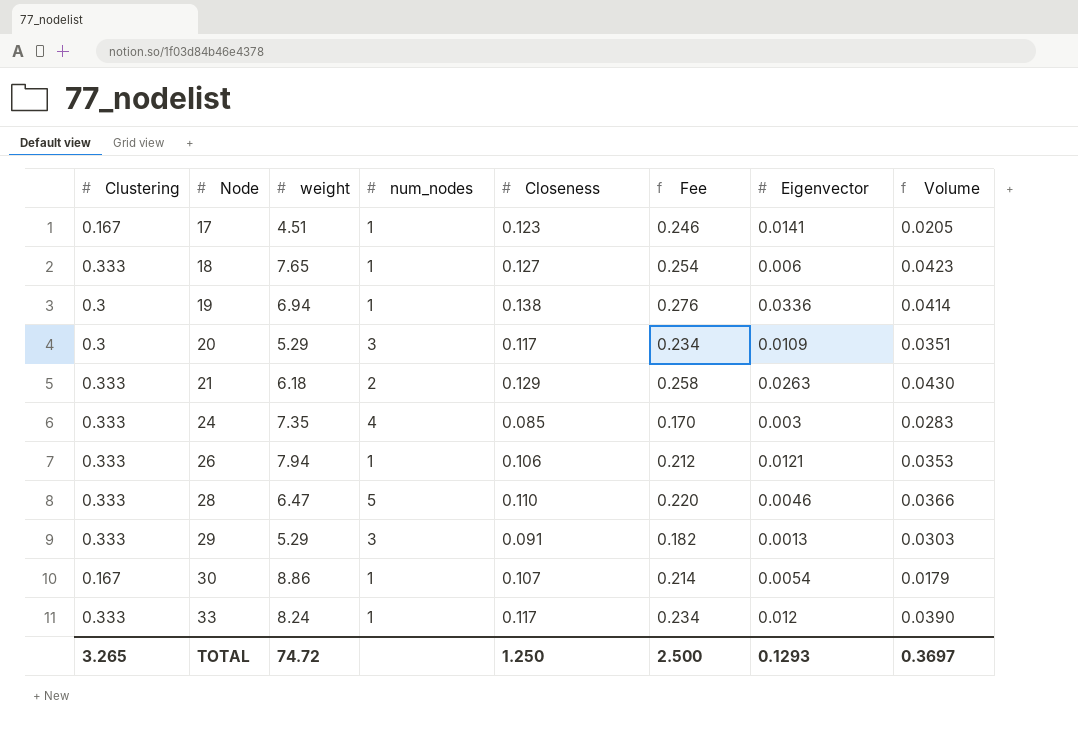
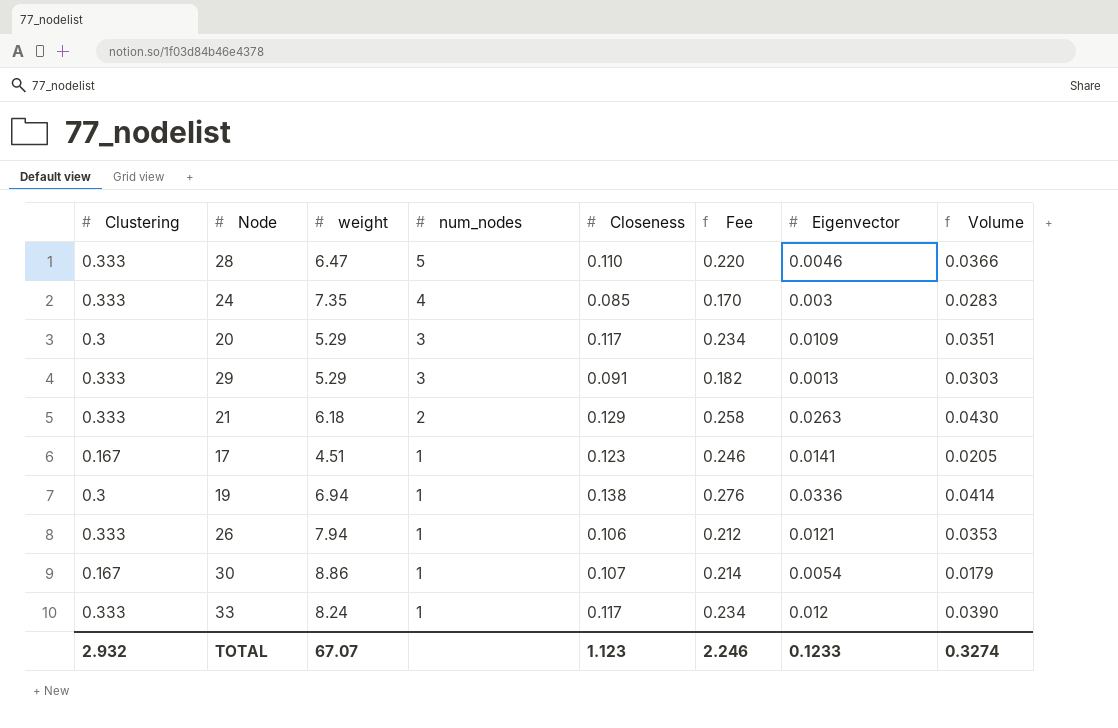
row order: Node ascending -> num_nodes descending
row 18: 0.333 | 7.65 | 1 | 0.127 | 0.254 | 0.006 | 0.0423 -> none
TOTAL | Clustering: 3.265 -> 2.932
TOTAL | weight: 74.72 -> 67.07
TOTAL | Closeness: 1.250 -> 1.123
TOTAL | Fee: 2.500 -> 2.246
TOTAL | Eigenvector: 0.1293 -> 0.1233
TOTAL | Volume: 0.3697 -> 0.3274

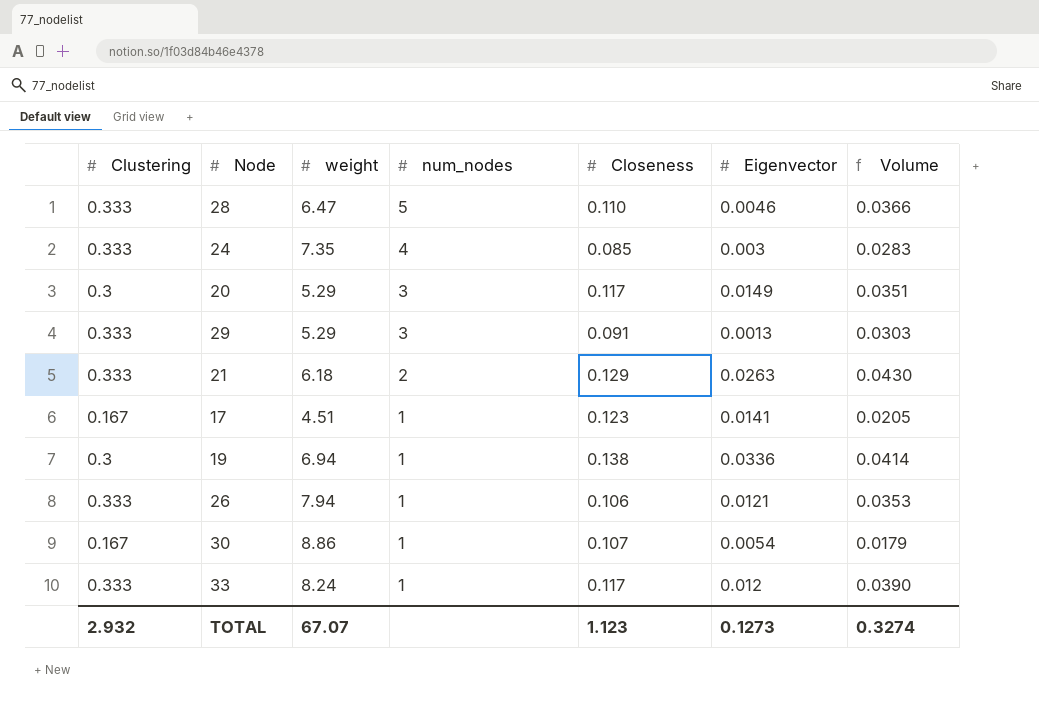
column Fee | formula: [Closeness] * 2 -> none
20 | Eigenvector: 0.0109 -> 0.0149
TOTAL | Eigenvector: 0.1233 -> 0.1273

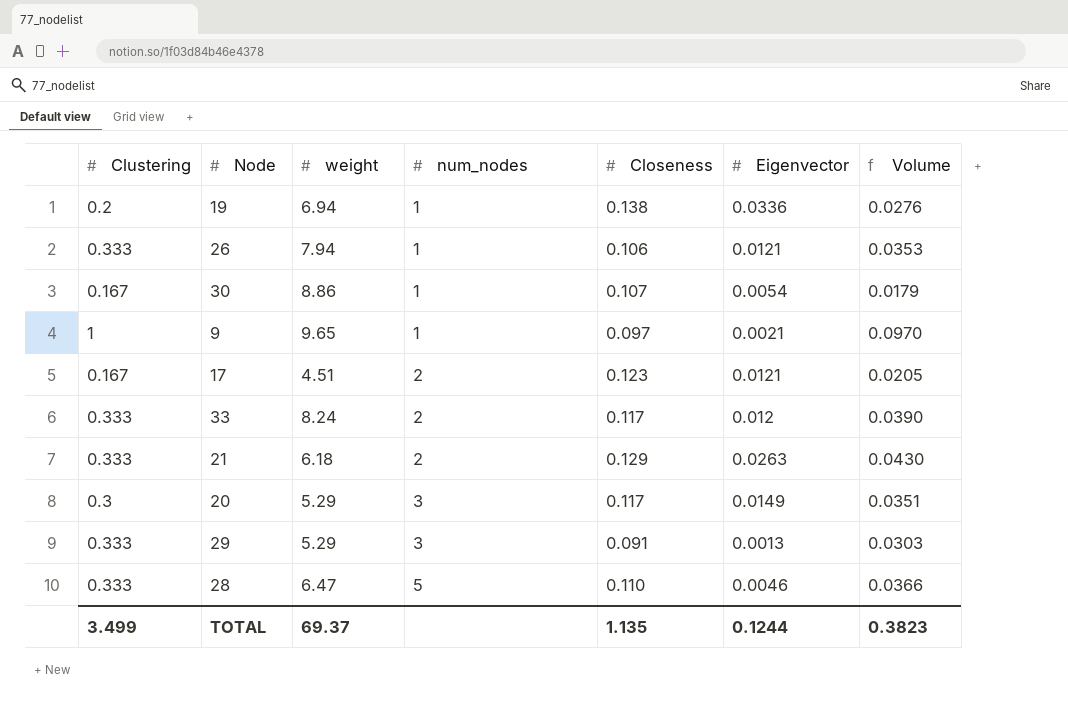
row order: num_nodes descending -> num_nodes ascending
row 24: 0.333 | 7.35 | 4 | 0.085 | 0.003 | 0.0283 -> none
19 | Clustering: 0.3 -> 0.2
19 | Volume: 0.0414 -> 0.0276
row 9: none -> 1 | 9.65 | 1 | 0.097 | 0.0021 | 0.0970
17 | num_nodes: 1 -> 2
17 | Eigenvector: 0.0141 -> 0.0121
33 | num_nodes: 1 -> 2
TOTAL | Clustering: 2.932 -> 3.499
TOTAL | weight: 67.07 -> 69.37
TOTAL | Closeness: 1.123 -> 1.135
TOTAL | Eigenvector: 0.1273 -> 0.1244
TOTAL | Volume: 0.3274 -> 0.3823

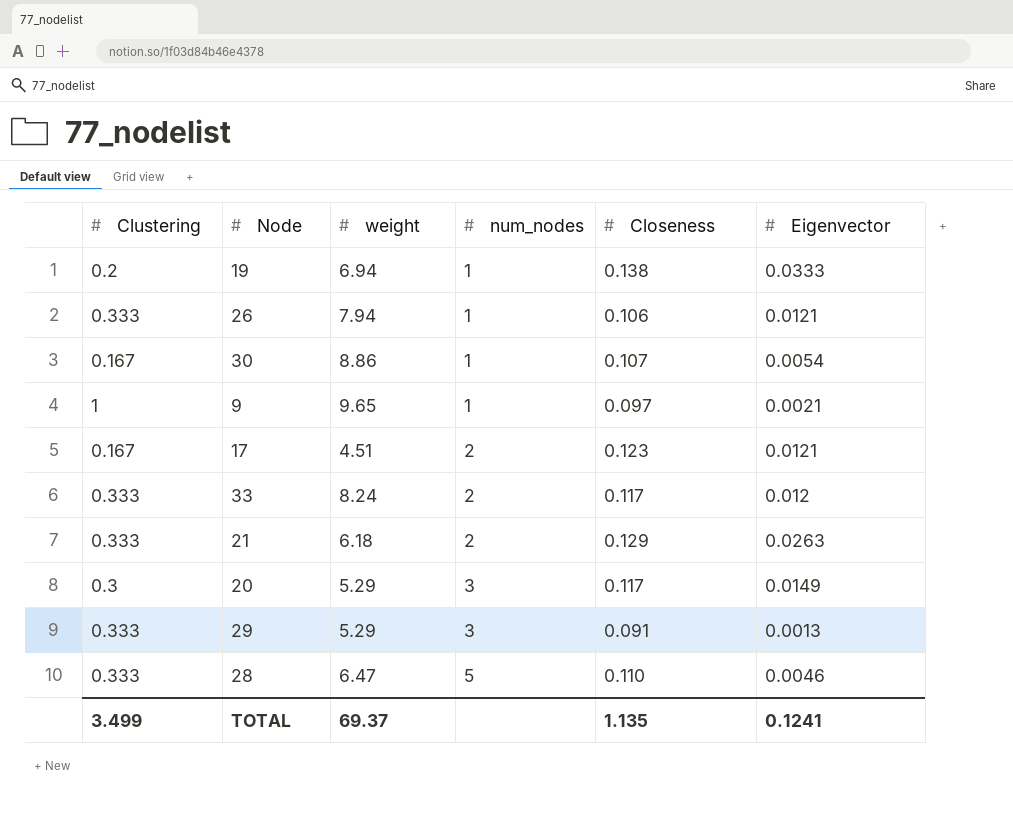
column Volume | formula: [Clustering] * [Closeness] -> none
19 | Eigenvector: 0.0336 -> 0.0333
TOTAL | Eigenvector: 0.1244 -> 0.1241

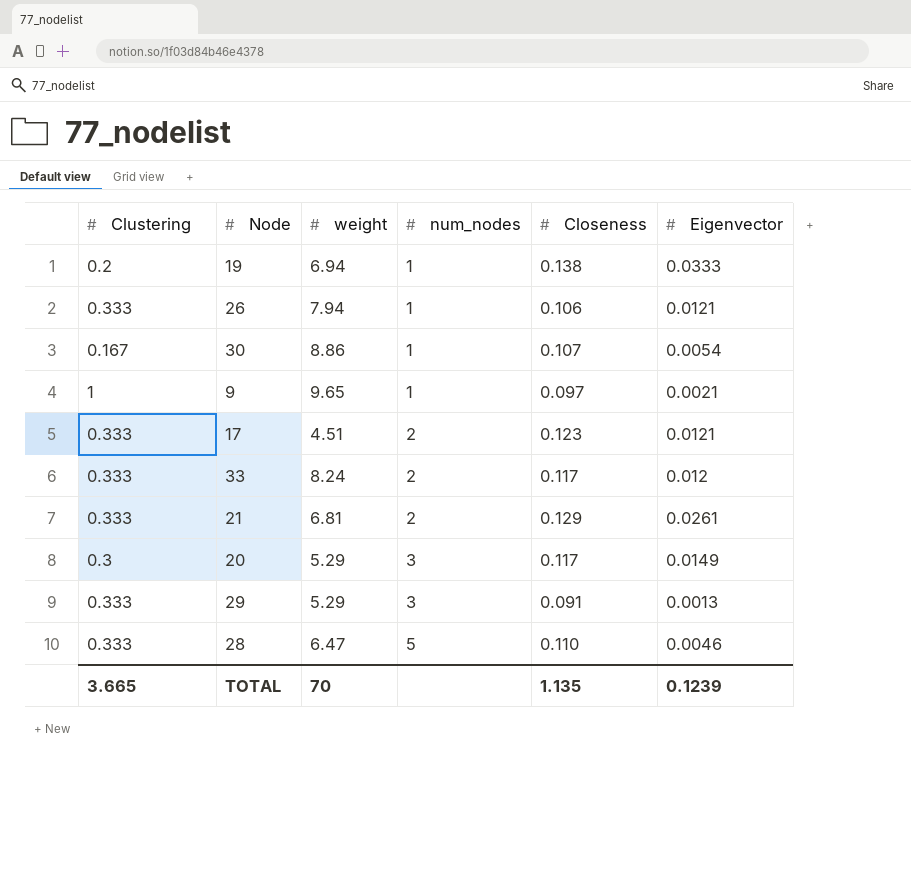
17 | Clustering: 0.167 -> 0.333
21 | weight: 6.18 -> 6.81
21 | Eigenvector: 0.0263 -> 0.0261
TOTAL | Clustering: 3.499 -> 3.665
TOTAL | weight: 69.37 -> 70
TOTAL | Eigenvector: 0.1241 -> 0.1239

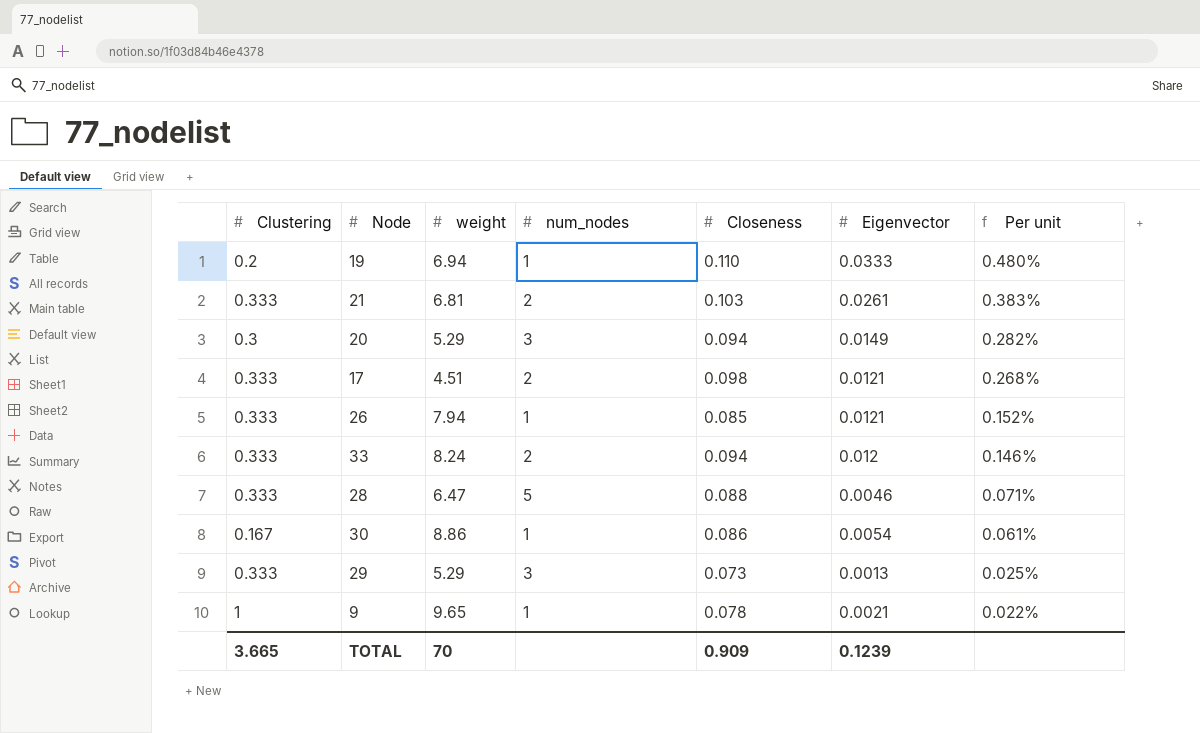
row order: num_nodes ascending -> Per unit descending
column Per unit | formula: none -> [Eigenvector] / [weight]
19 | Closeness: 0.138 -> 0.110
21 | Closeness: 0.129 -> 0.103
20 | Closeness: 0.117 -> 0.094
17 | Closeness: 0.123 -> 0.098
26 | Closeness: 0.106 -> 0.085
33 | Closeness: 0.117 -> 0.094
28 | Closeness: 0.110 -> 0.088
30 | Closeness: 0.107 -> 0.086
29 | Closeness: 0.091 -> 0.073
9 | Closeness: 0.097 -> 0.078
TOTAL | Closeness: 1.135 -> 0.909

